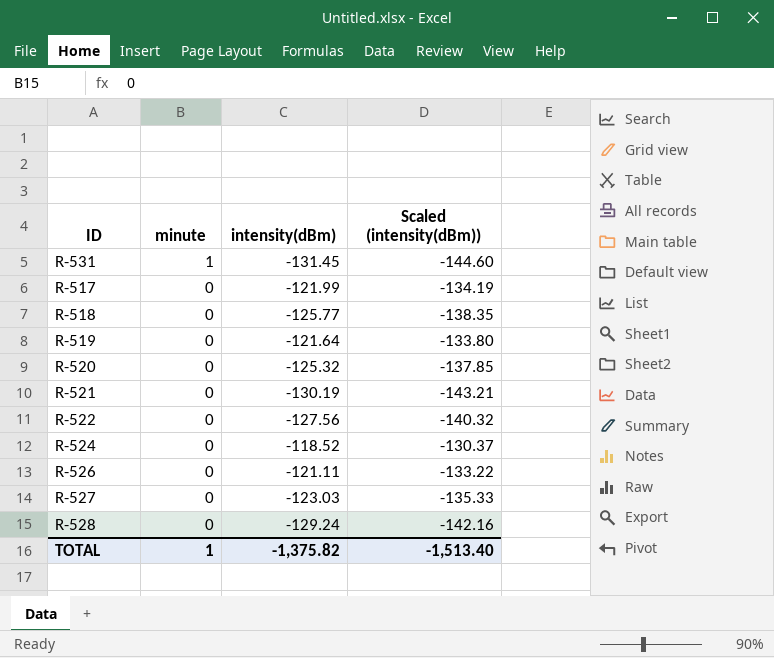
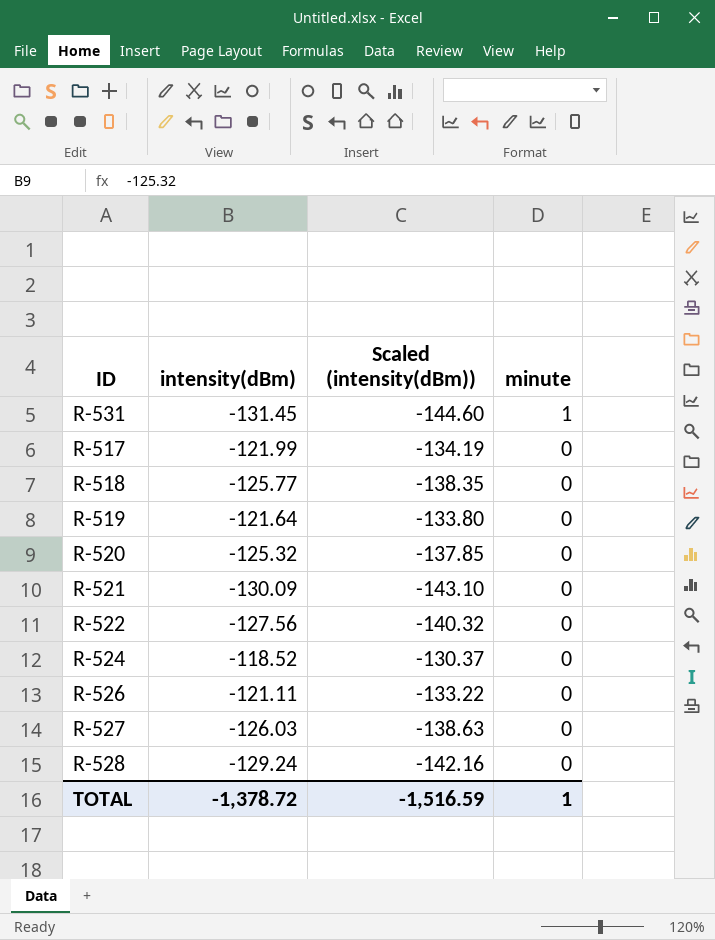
column minute | position: 2 -> 4
R-521 | intensity(dBm): -130.19 -> -130.09
R-521 | Scaled (intensity(dBm)): -143.21 -> -143.10
R-527 | intensity(dBm): -123.03 -> -126.03
R-527 | Scaled (intensity(dBm)): -135.33 -> -138.63
TOTAL | intensity(dBm): -1,375.82 -> -1,378.72
TOTAL | Scaled (intensity(dBm)): -1,513.40 -> -1,516.59

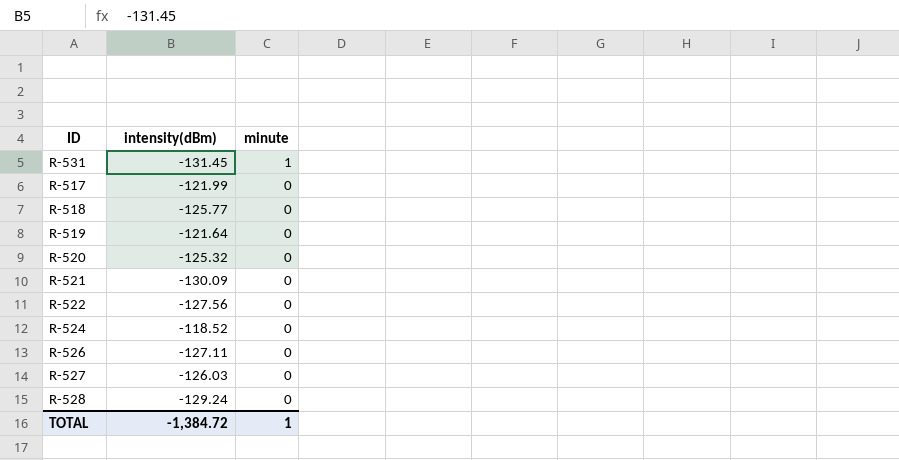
column Scaled (intensity(dBm)) | formula: [intensity(dBm)] * 1.1 -> none
R-526 | intensity(dBm): -121.11 -> -127.11
TOTAL | intensity(dBm): -1,378.72 -> -1,384.72

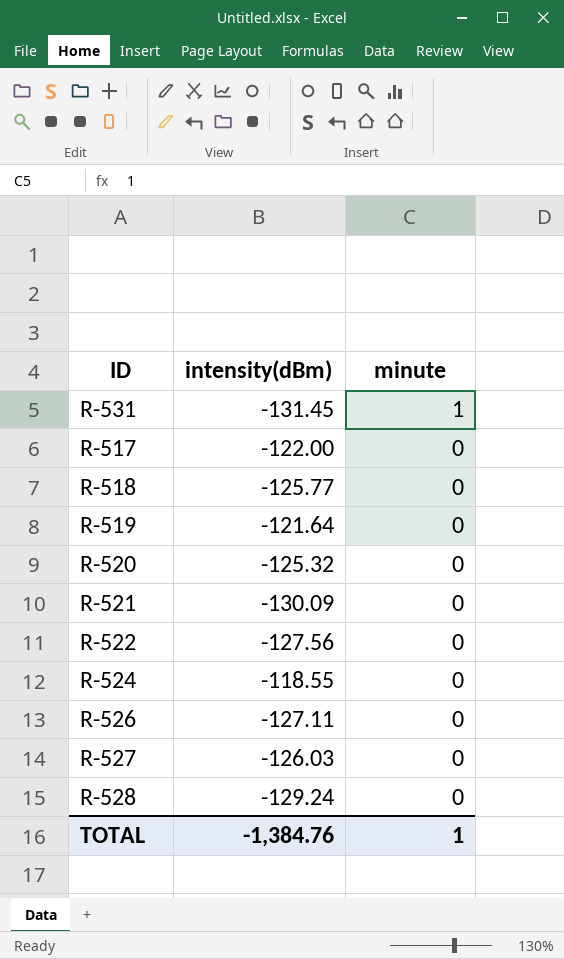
R-517 | intensity(dBm): -121.99 -> -122.00
R-524 | intensity(dBm): -118.52 -> -118.55
TOTAL | intensity(dBm): -1,384.72 -> -1,384.76

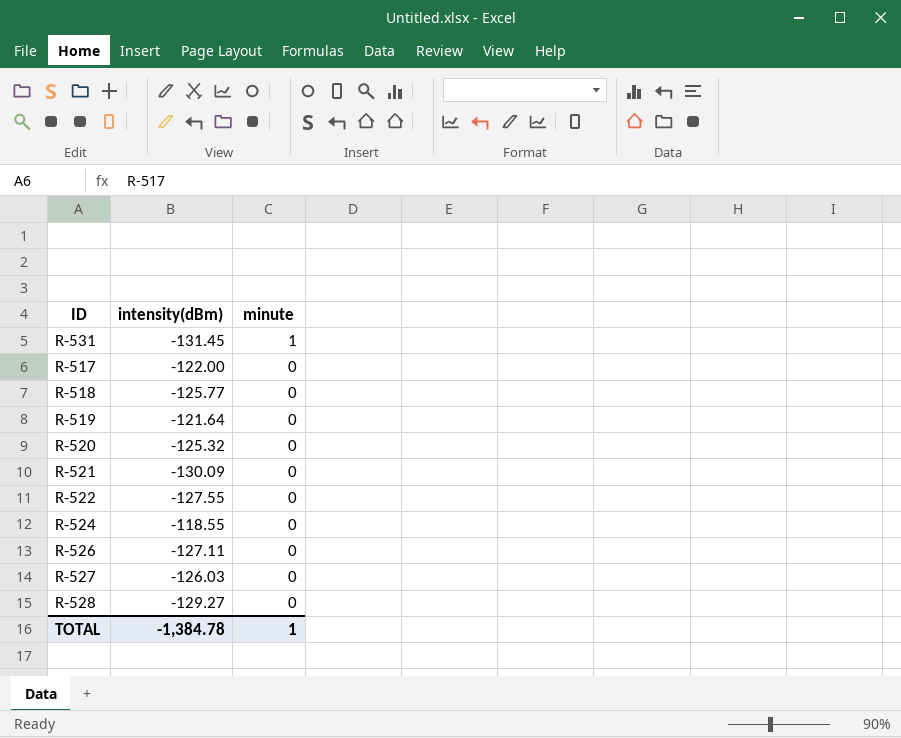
R-522 | intensity(dBm): -127.56 -> -127.55
R-528 | intensity(dBm): -129.24 -> -129.27
TOTAL | intensity(dBm): -1,384.76 -> -1,384.78

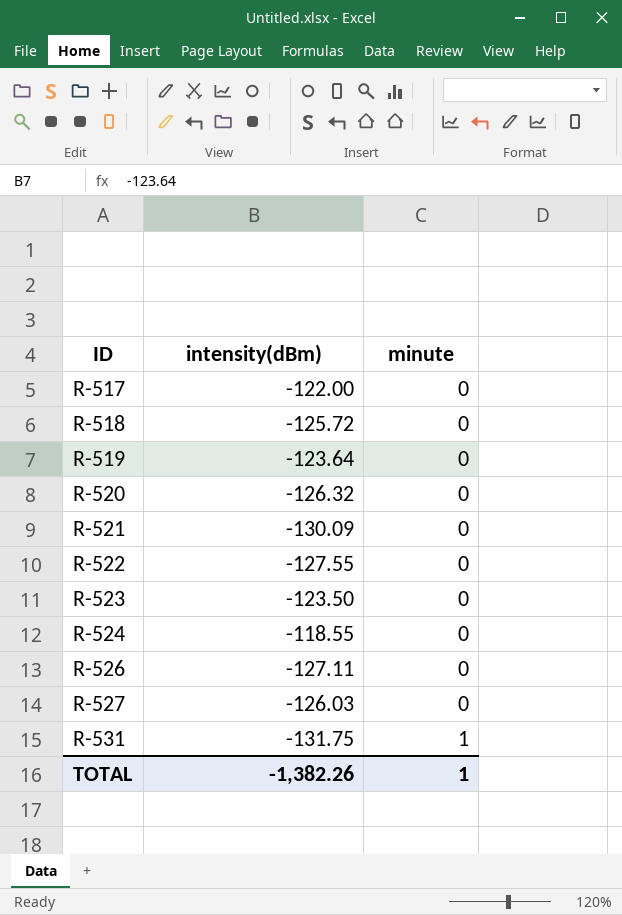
row order: minute descending -> ID ascending
row R-528: -129.27 | 0 -> none
R-518 | intensity(dBm): -125.77 -> -125.72
R-519 | intensity(dBm): -121.64 -> -123.64
R-520 | intensity(dBm): -125.32 -> -126.32
row R-523: none -> -123.50 | 0
R-531 | intensity(dBm): -131.45 -> -131.75
TOTAL | intensity(dBm): -1,384.78 -> -1,382.26

